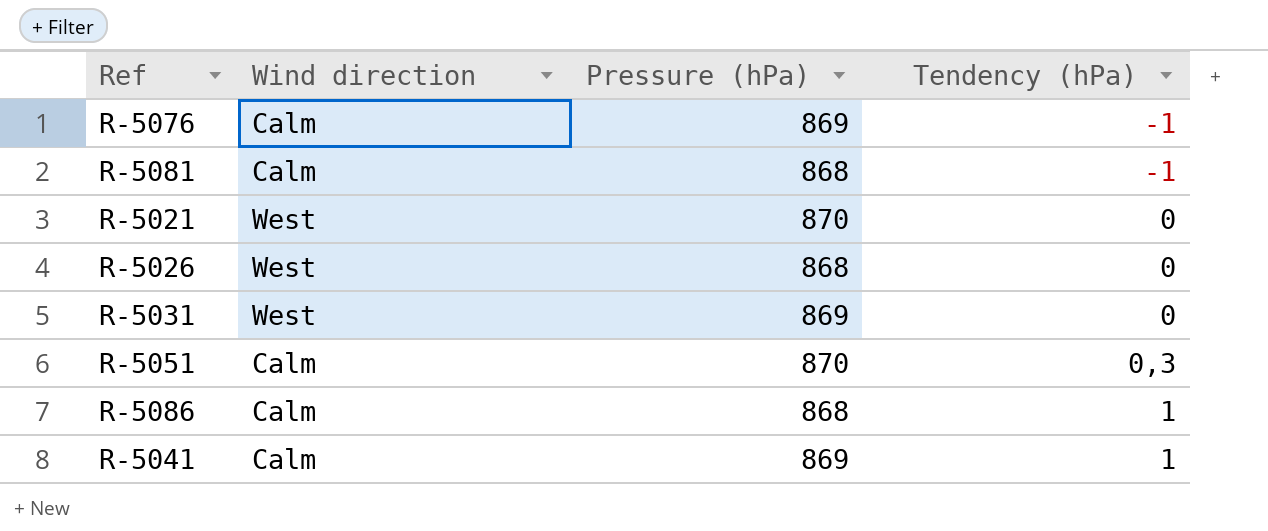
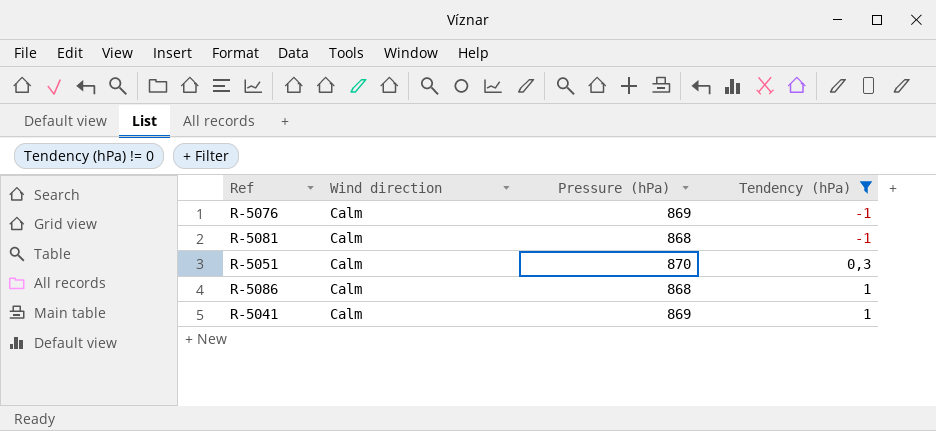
filter: none -> Tendency (hPa) != 0

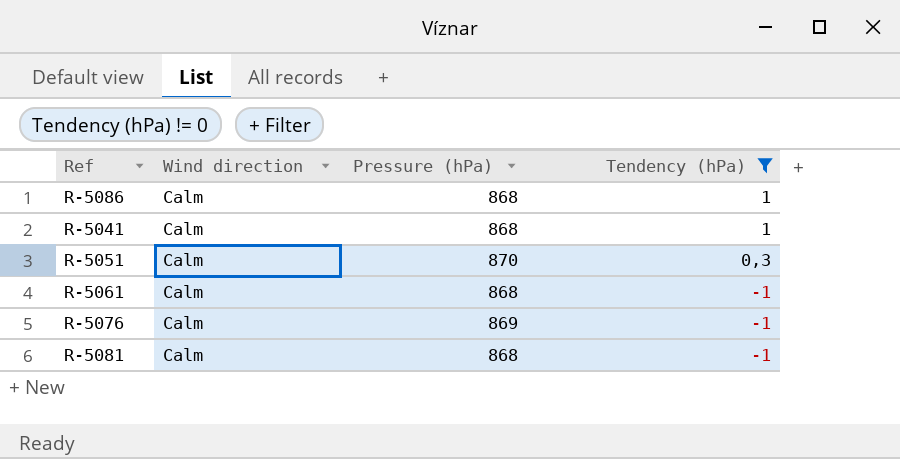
row order: Tendency (hPa) ascending -> Tendency (hPa) descending
R-5041 | Pressure (hPa): 869 -> 868
row R-5061: none -> Calm | 868 | -1

